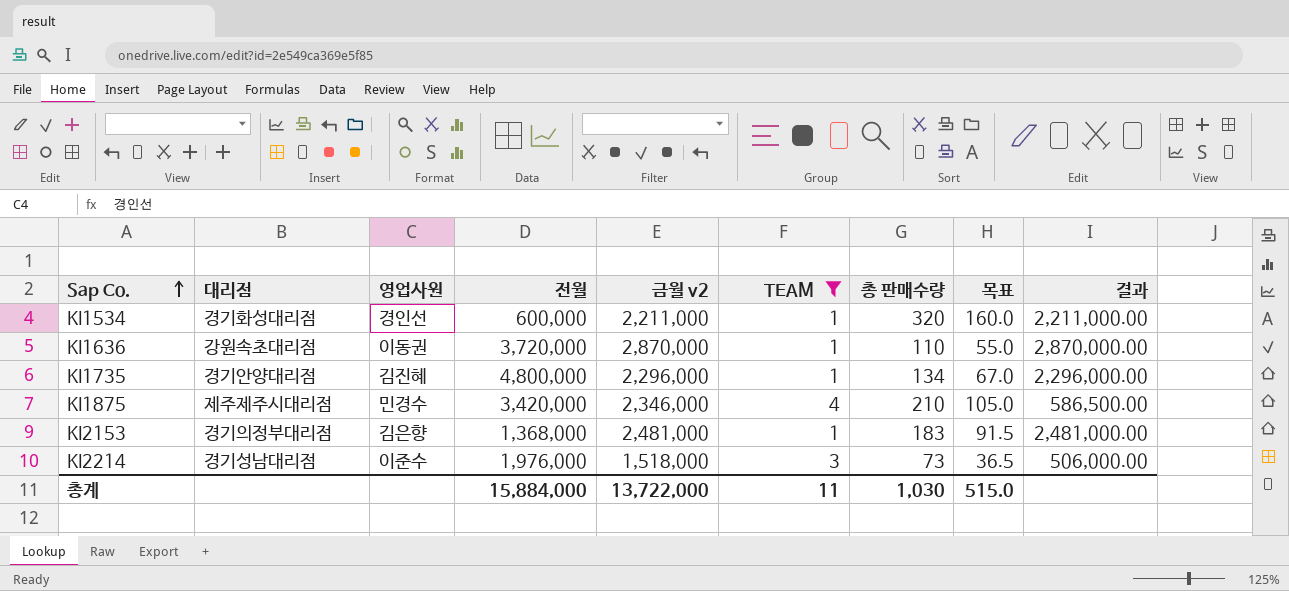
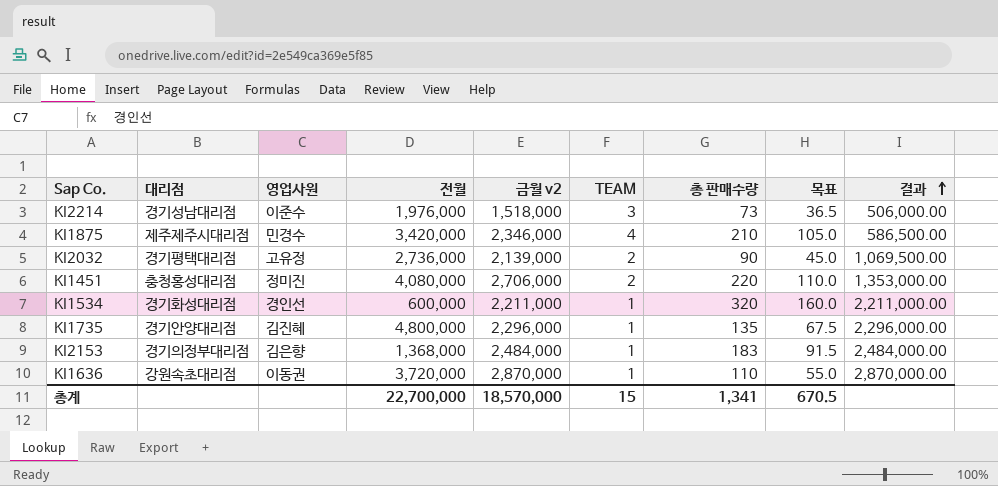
filter: TEAM != 2 -> none
row order: Sap Co. ascending -> 결과 ascending
KI1735 | 총 판매수량: 134 -> 135
KI1735 | 목표: 67.0 -> 67.5
KI2153 | 금월 v2: 2,481,000 -> 2,484,000
KI2153 | 결과: 2,481,000.00 -> 2,484,000.00
총계 | 전월: 15,884,000 -> 22,700,000
총계 | 금월 v2: 13,722,000 -> 18,570,000
총계 | TEAM: 11 -> 15
총계 | 총 판매수량: 1,030 -> 1,341
총계 | 목표: 515.0 -> 670.5

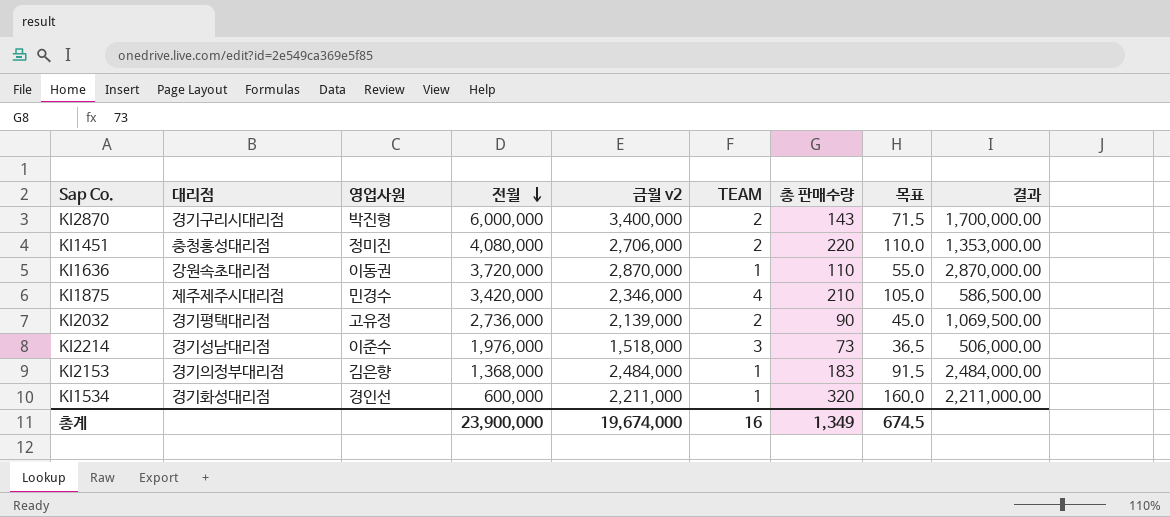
row order: 결과 ascending -> 전월 descending
row KI1735: 경기안양대리점 | 김진혜 | 4,800,000 | 2,296,000 | 1 | 135 | 67.5 | 2,296,000.00 -> none
row KI2870: none -> 경기구리시대리점 | 박진형 | 6,000,000 | 3,400,000 | 2 | 143 | 71.5 | 1,700,000.00
총계 | 전월: 22,700,000 -> 23,900,000
총계 | 금월 v2: 18,570,000 -> 19,674,000
총계 | TEAM: 15 -> 16
총계 | 총 판매수량: 1,341 -> 1,349
총계 | 목표: 670.5 -> 674.5

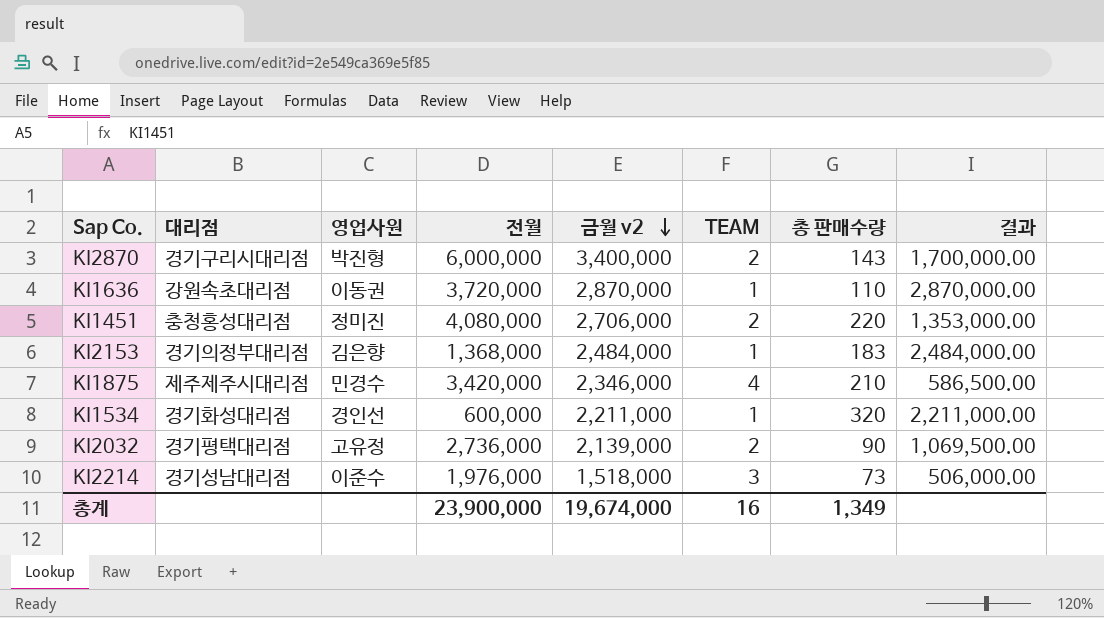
row order: 전월 descending -> 금월 v2 descending
column 목표 | formula: [총 판매수량] * 0.5 -> none

